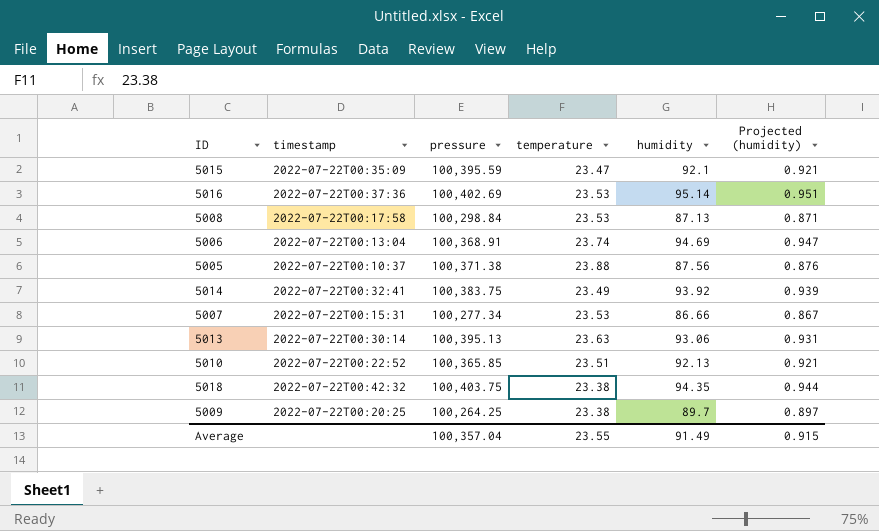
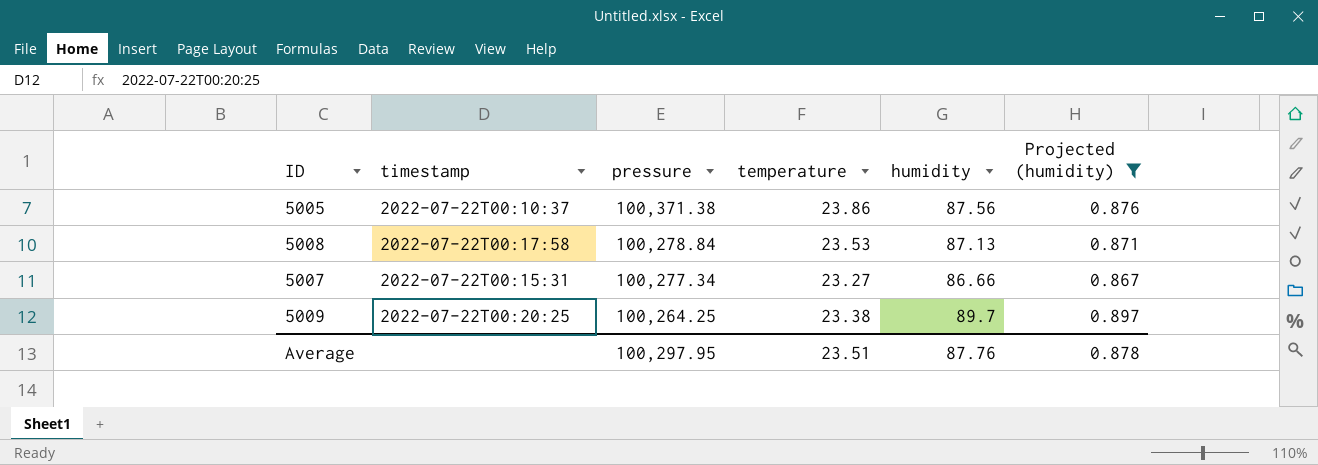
filter: none -> Projected (humidity) <= 0.897
row order: none -> pressure descending
5005 | temperature: 23.88 -> 23.86
5008 | pressure: 100,298.84 -> 100,278.84
5007 | temperature: 23.53 -> 23.27
Average | pressure: 100,357.04 -> 100,297.95
Average | temperature: 23.55 -> 23.51
Average | humidity: 91.49 -> 87.76
Average | Projected (humidity): 0.915 -> 0.878

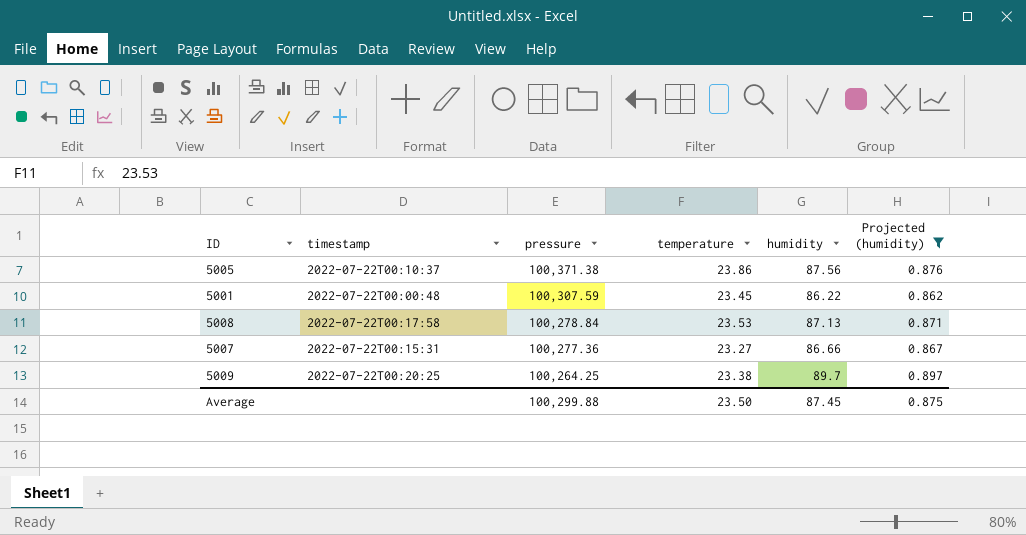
row 5001: none -> 2022-07-22T00:00:48 | 100,307.59 | 23.45 | 86.22 | 0.862
5007 | pressure: 100,277.34 -> 100,277.36
Average | pressure: 100,297.95 -> 100,299.88
Average | temperature: 23.51 -> 23.50
Average | humidity: 87.76 -> 87.45
Average | Projected (humidity): 0.878 -> 0.875

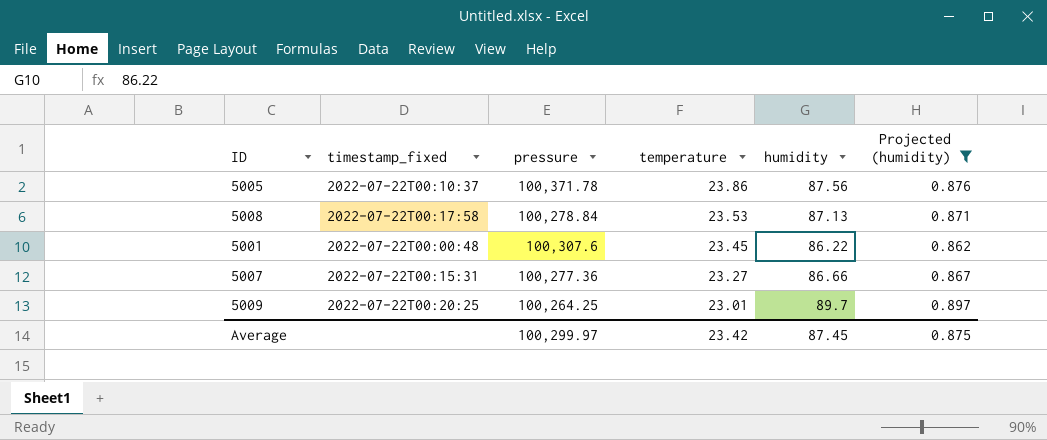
row order: pressure descending -> temperature descending
column name: timestamp -> timestamp_fixed
5005 | pressure: 100,371.38 -> 100,371.78
5001 | pressure: 100,307.59 -> 100,307.6
5009 | temperature: 23.38 -> 23.01
Average | pressure: 100,299.88 -> 100,299.97
Average | temperature: 23.50 -> 23.42

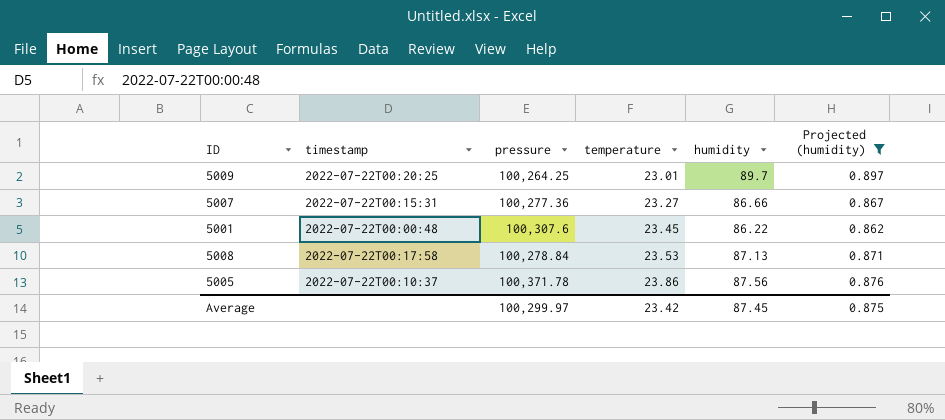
row order: temperature descending -> temperature ascending
column name: timestamp_fixed -> timestamp

